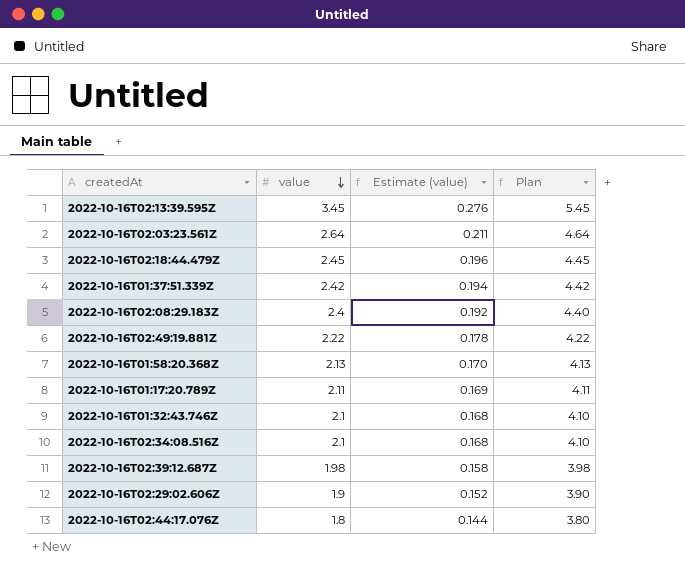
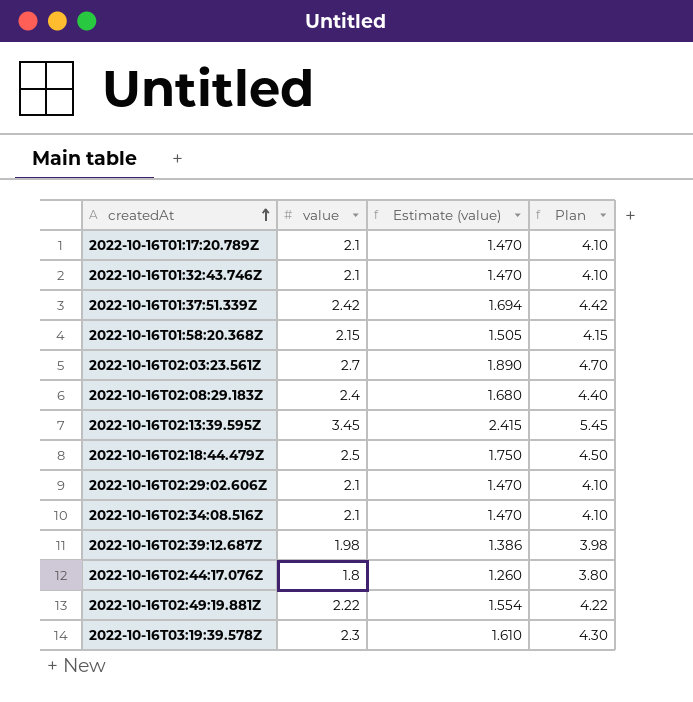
row order: value descending -> createdAt ascending
column Estimate (value) | formula: [value] * 0.08 -> [value] * 0.7
2022-10-16T01:17:20.789Z | value: 2.11 -> 2.1
2022-10-16T01:17:20.789Z | Plan: 4.11 -> 4.10
2022-10-16T01:58:20.368Z | value: 2.13 -> 2.15
2022-10-16T01:58:20.368Z | Plan: 4.13 -> 4.15
2022-10-16T02:03:23.561Z | value: 2.64 -> 2.7
2022-10-16T02:03:23.561Z | Plan: 4.64 -> 4.70
2022-10-16T02:18:44.479Z | value: 2.45 -> 2.5
2022-10-16T02:18:44.479Z | Plan: 4.45 -> 4.50
2022-10-16T02:29:02.606Z | value: 1.9 -> 2.1
2022-10-16T02:29:02.606Z | Plan: 3.90 -> 4.10
row 2022-10-16T03:19:39.578Z: none -> 2.3 | 1.610 | 4.30

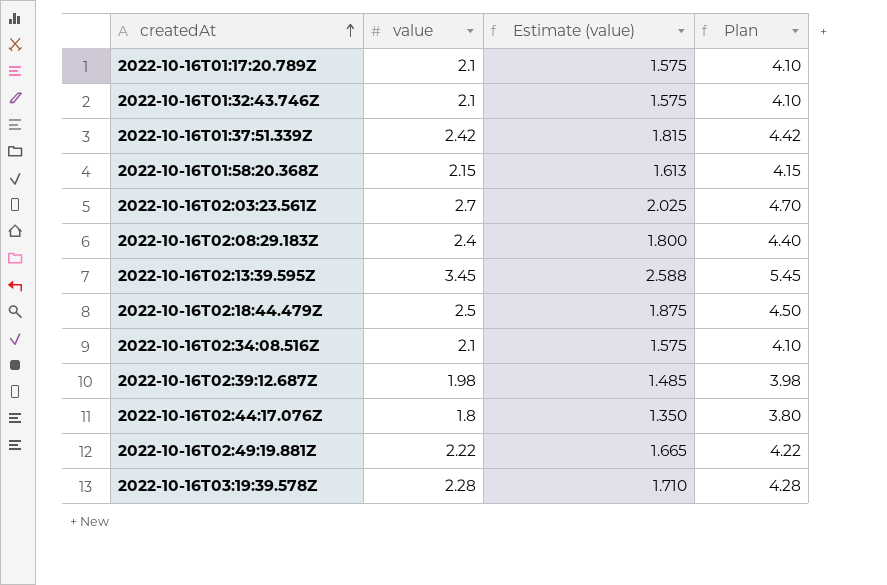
column Estimate (value) | formula: [value] * 0.7 -> [value] * 0.75
row 2022-10-16T02:29:02.606Z: 2.1 | 1.470 | 4.10 -> none
2022-10-16T03:19:39.578Z | value: 2.3 -> 2.28
2022-10-16T03:19:39.578Z | Plan: 4.30 -> 4.28

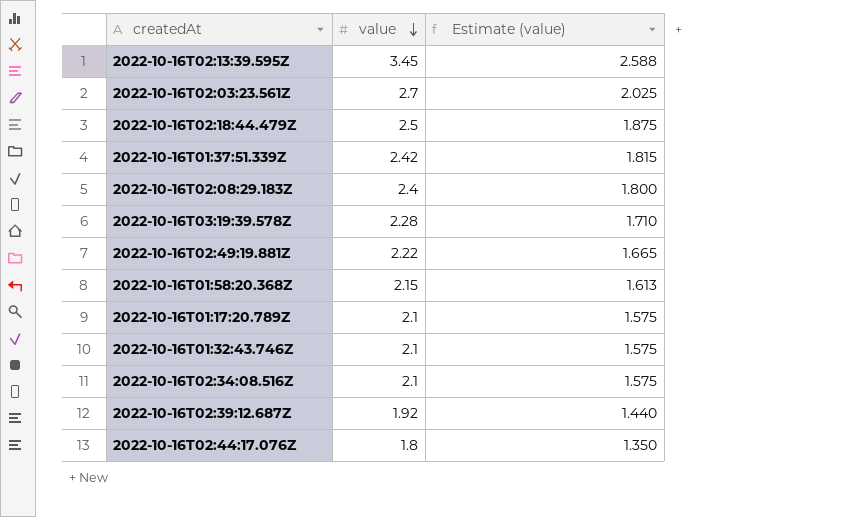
row order: createdAt ascending -> value descending
column Plan | formula: [value] + 2 -> none
2022-10-16T02:39:12.687Z | value: 1.98 -> 1.92
2022-10-16T02:39:12.687Z | Estimate (value): 1.485 -> 1.440

